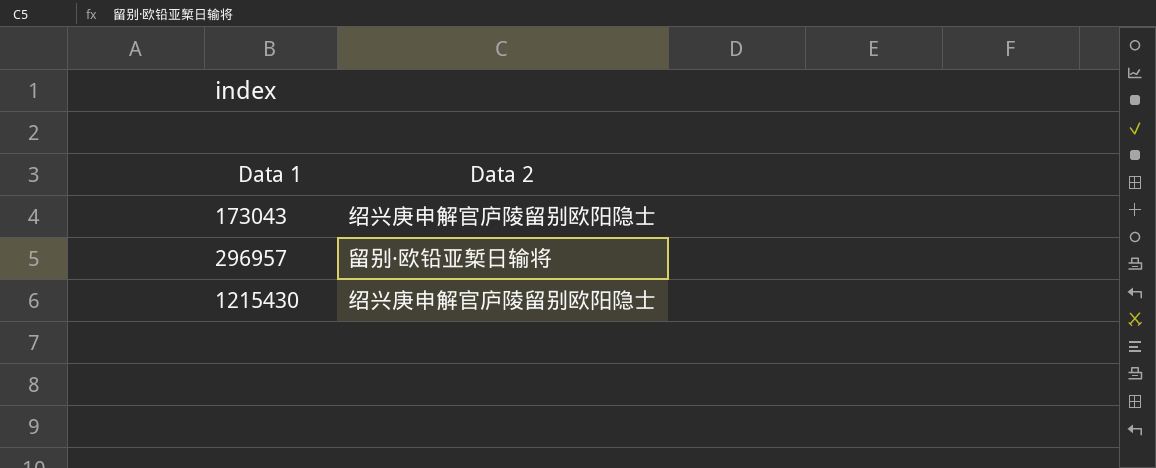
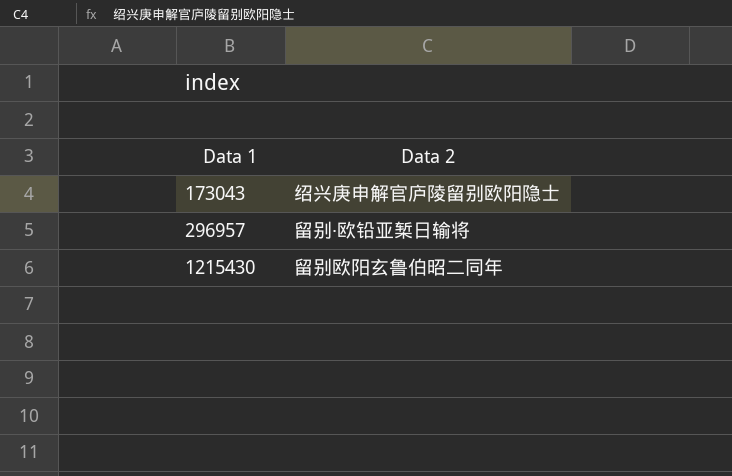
1215430 | Data 2: 绍兴庚申解官庐陵留别欧阳隐士 -> 留别欧阳玄鲁伯昭二同年

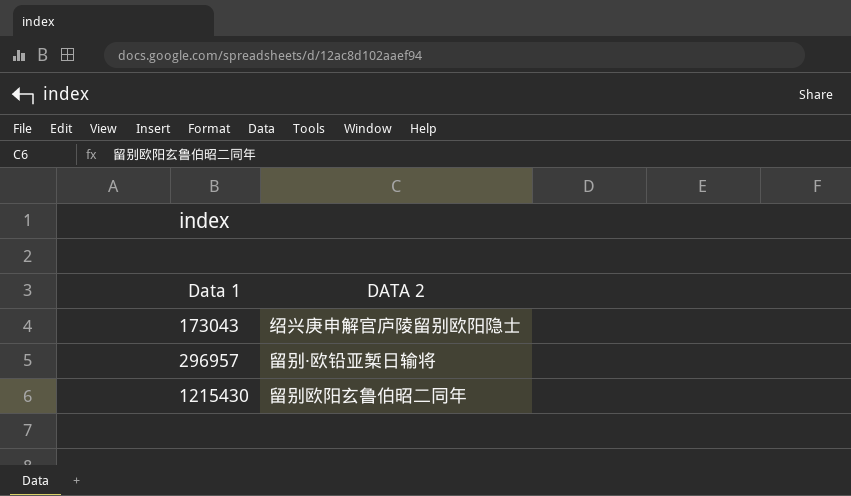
column name: Data 2 -> DATA 2

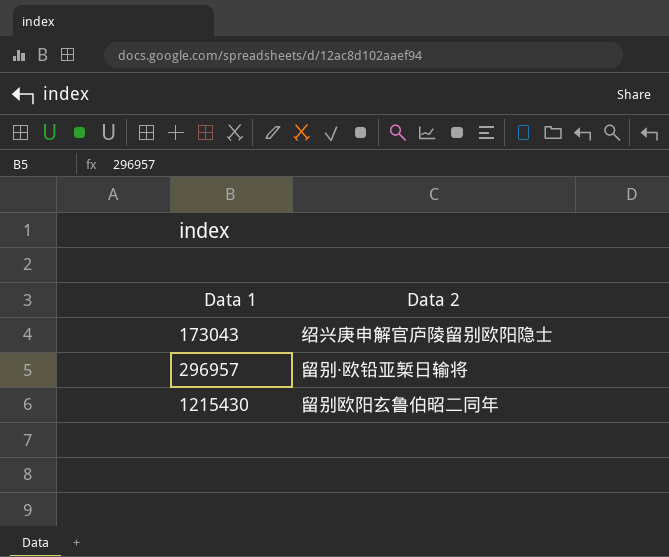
column name: DATA 2 -> Data 2

